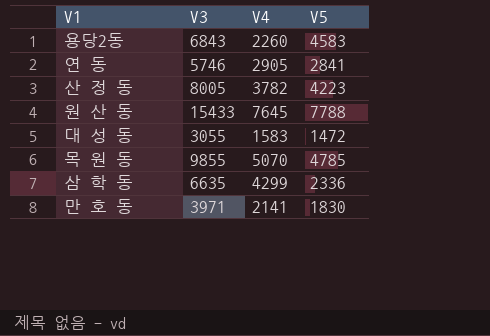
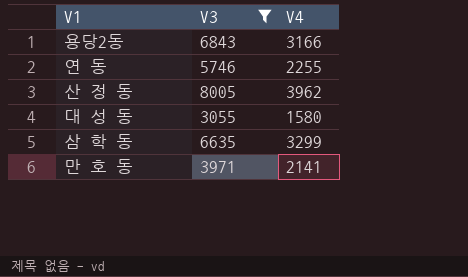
filter: none -> V3 <= 8005
column V5 | formula: [V3] - [V4] -> none
용당2동 | V4: 2260 -> 3166
연 동 | V4: 2905 -> 2255
산 정 동 | V4: 3782 -> 3962
대 성 동 | V4: 1583 -> 1580
삼 학 동 | V4: 4299 -> 3299

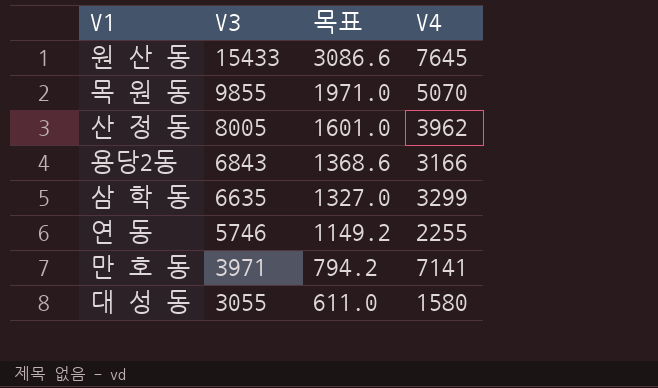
filter: V3 <= 8005 -> none
row order: none -> V3 descending
column 목표 | formula: none -> [V3] * 0.2
만 호 동 | V4: 2141 -> 7141

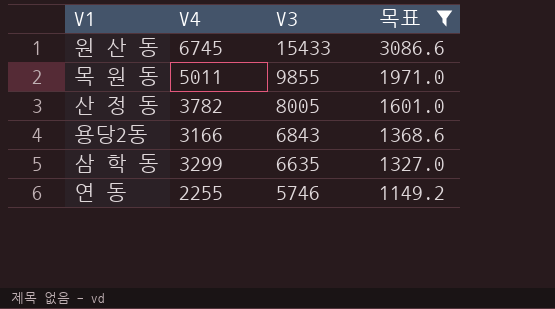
filter: none -> 목표 >= 1149.2
column V4 | position: 4 -> 2
원 산 동 | V4: 7645 -> 6745
목 원 동 | V4: 5070 -> 5011
산 정 동 | V4: 3962 -> 3782

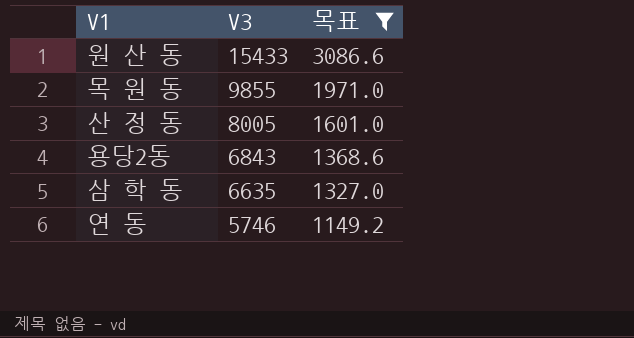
column V4 | position: 2 -> none

